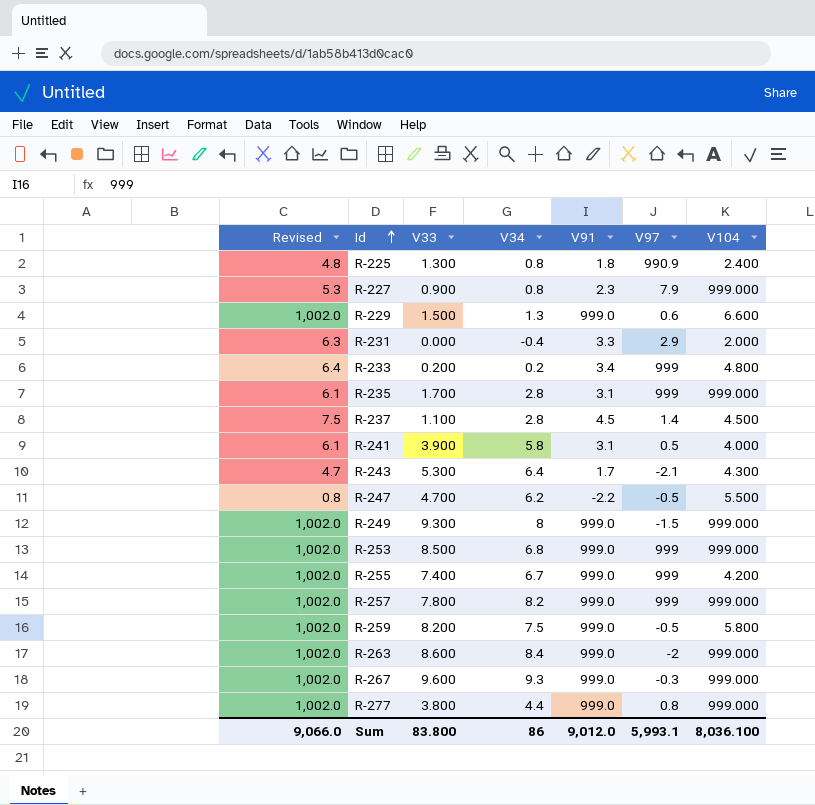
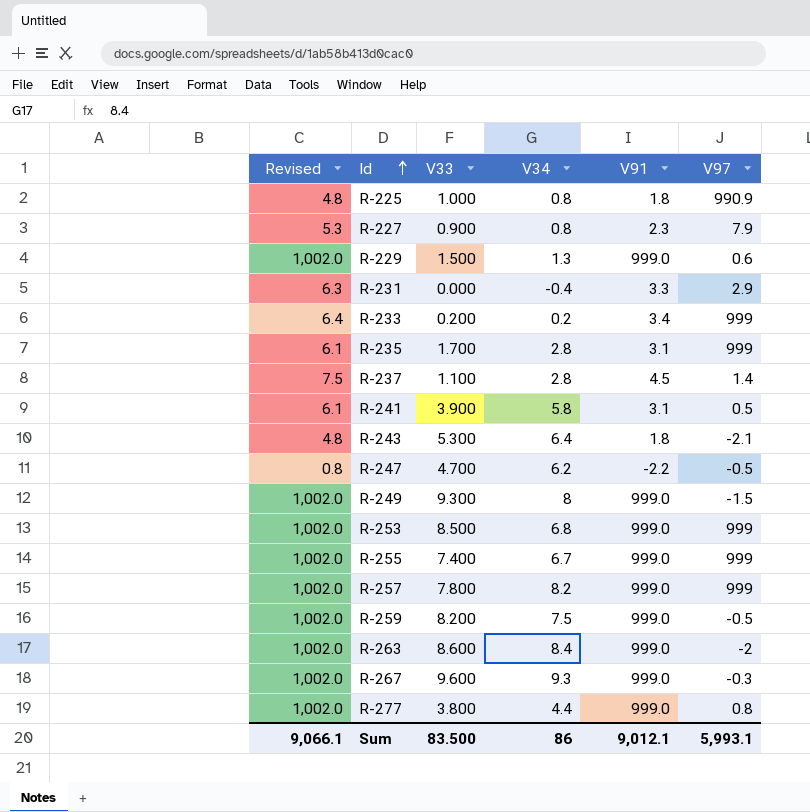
column V104 | position: 7 -> none
R-225 | V33: 1.300 -> 1.000
R-243 | Revised: 4.7 -> 4.8
R-243 | V91: 1.7 -> 1.8
Sum | Revised: 9,066.0 -> 9,066.1
Sum | V33: 83.800 -> 83.500
Sum | V91: 9,012.0 -> 9,012.1

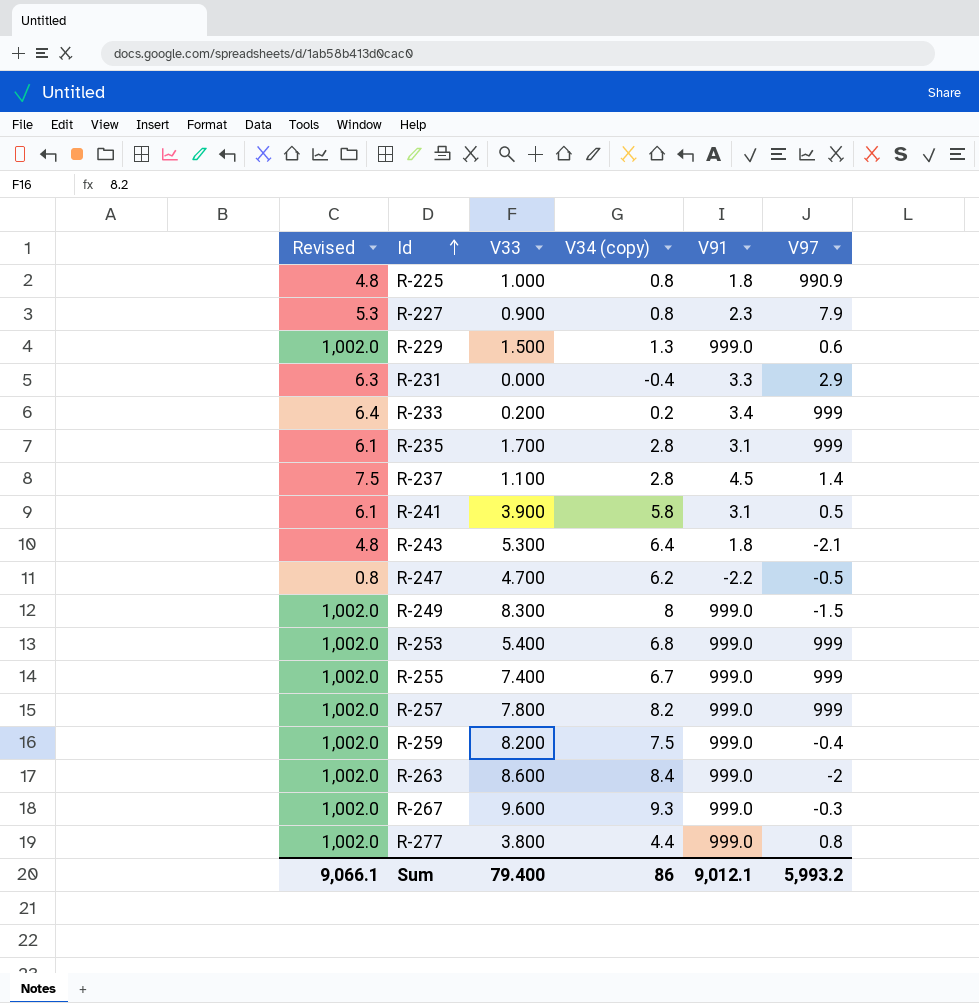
column name: V34 -> V34 (copy)
R-249 | V33: 9.300 -> 8.300
R-253 | V33: 8.500 -> 5.400
R-259 | V97: -0.5 -> -0.4
Sum | V33: 83.500 -> 79.400
Sum | V97: 5,993.1 -> 5,993.2

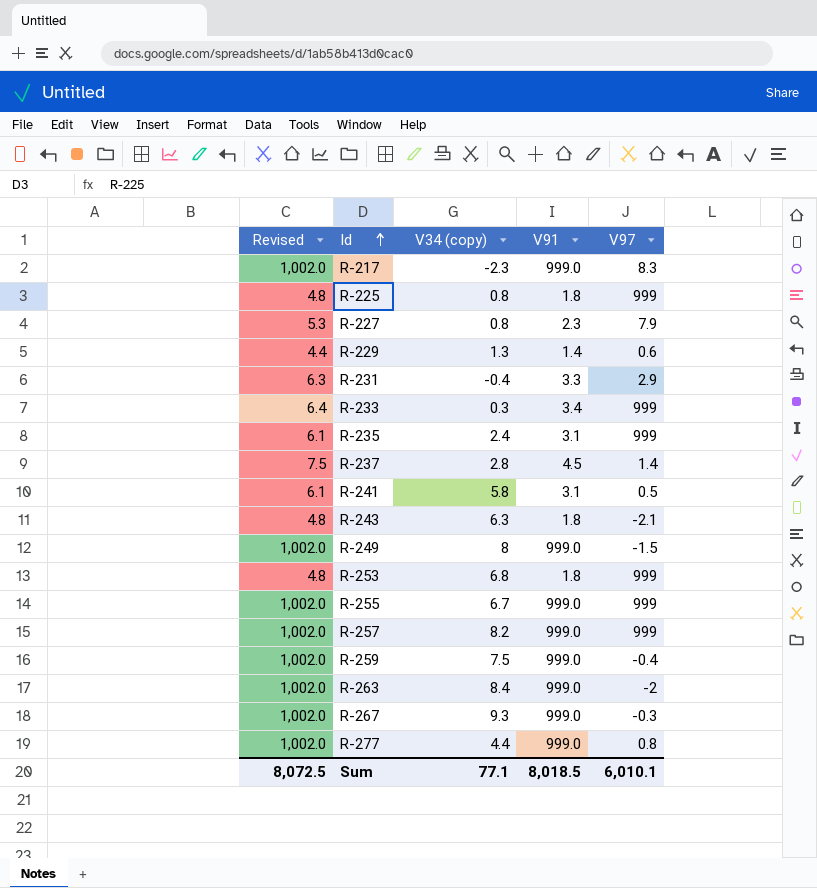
column V33 | position: 3 -> none
row R-247: 0.8 | 4.700 | 6.2 | -2.2 | -0.5 -> none
row R-217: none -> 1,002.0 | -2.3 | 999.0 | 8.3
R-225 | V97: 990.9 -> 999
R-229 | Revised: 1,002.0 -> 4.4
R-229 | V91: 999.0 -> 1.4
R-233 | V34 (copy): 0.2 -> 0.3
R-235 | V34 (copy): 2.8 -> 2.4
R-243 | V34 (copy): 6.4 -> 6.3
R-253 | Revised: 1,002.0 -> 4.8
R-253 | V91: 999.0 -> 1.8
Sum | Revised: 9,066.1 -> 8,072.5
Sum | V34 (copy): 86 -> 77.1
Sum | V91: 9,012.1 -> 8,018.5
Sum | V97: 5,993.2 -> 6,010.1

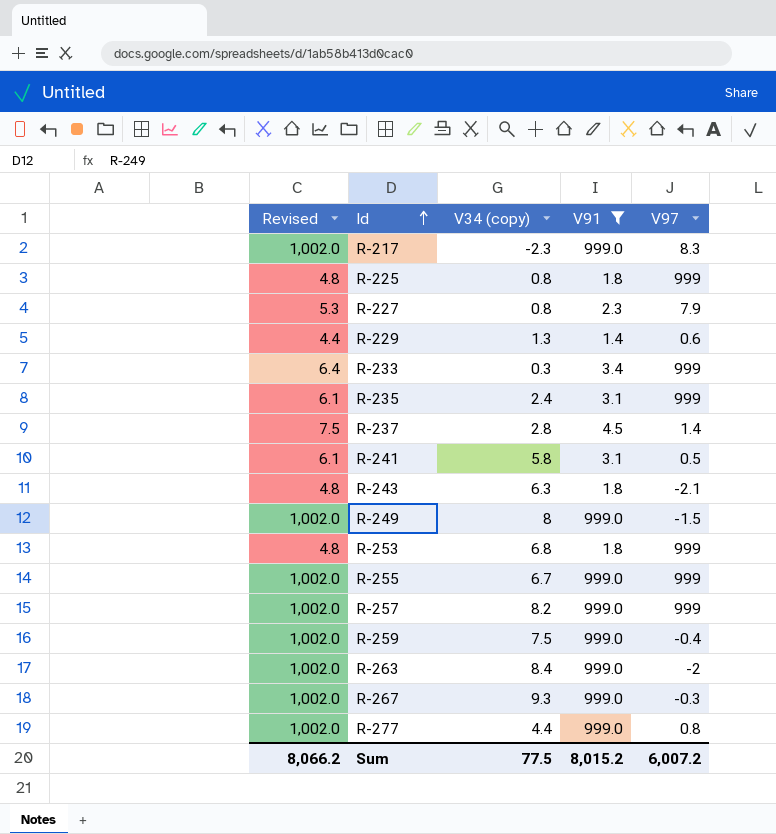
filter: none -> V91 != 3.3
Sum | Revised: 8,072.5 -> 8,066.2
Sum | V34 (copy): 77.1 -> 77.5
Sum | V91: 8,018.5 -> 8,015.2
Sum | V97: 6,010.1 -> 6,007.2

